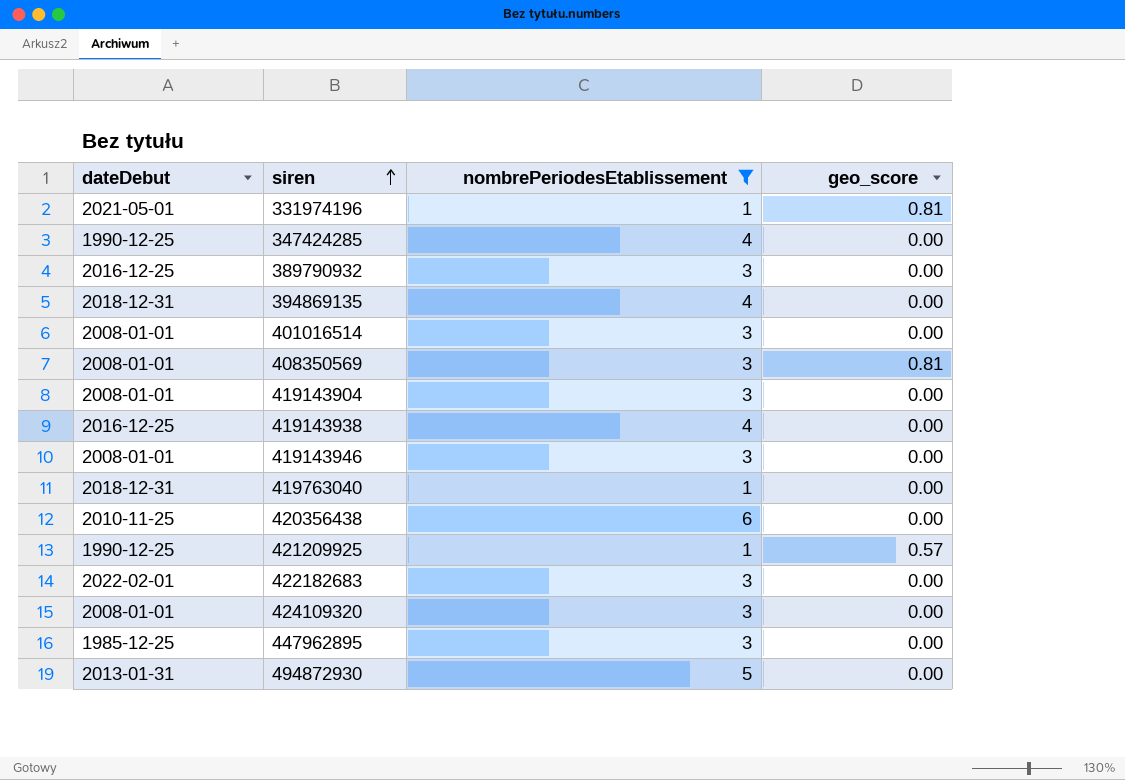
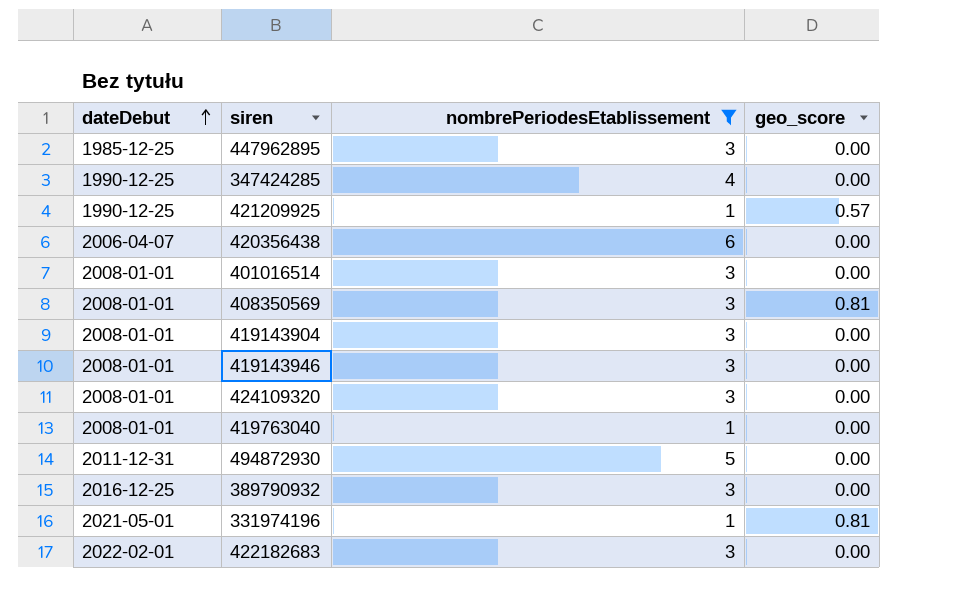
row order: siren ascending -> dateDebut ascending
row 394869135: 2018-12-31 | 4 | 0.00 -> none
row 419143938: 2016-12-25 | 4 | 0.00 -> none
420356438 | dateDebut: 2010-11-25 -> 2006-04-07
419763040 | dateDebut: 2018-12-31 -> 2008-01-01
494872930 | dateDebut: 2013-01-31 -> 2011-12-31

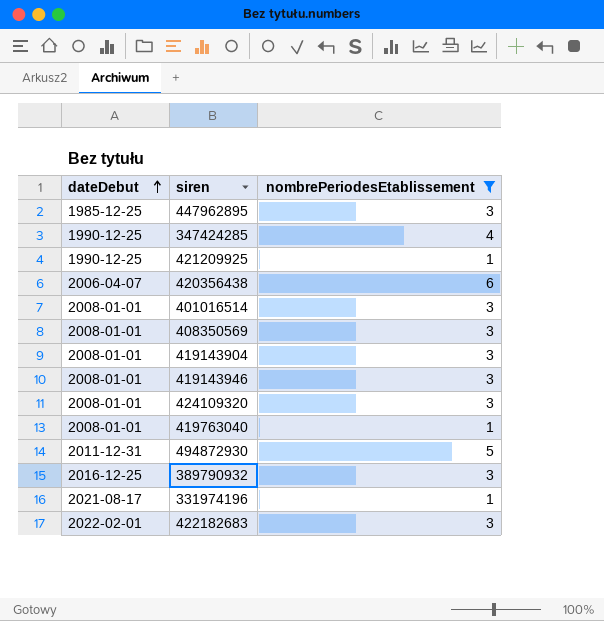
column geo_score | position: 4 -> none
331974196 | dateDebut: 2021-05-01 -> 2021-08-17

